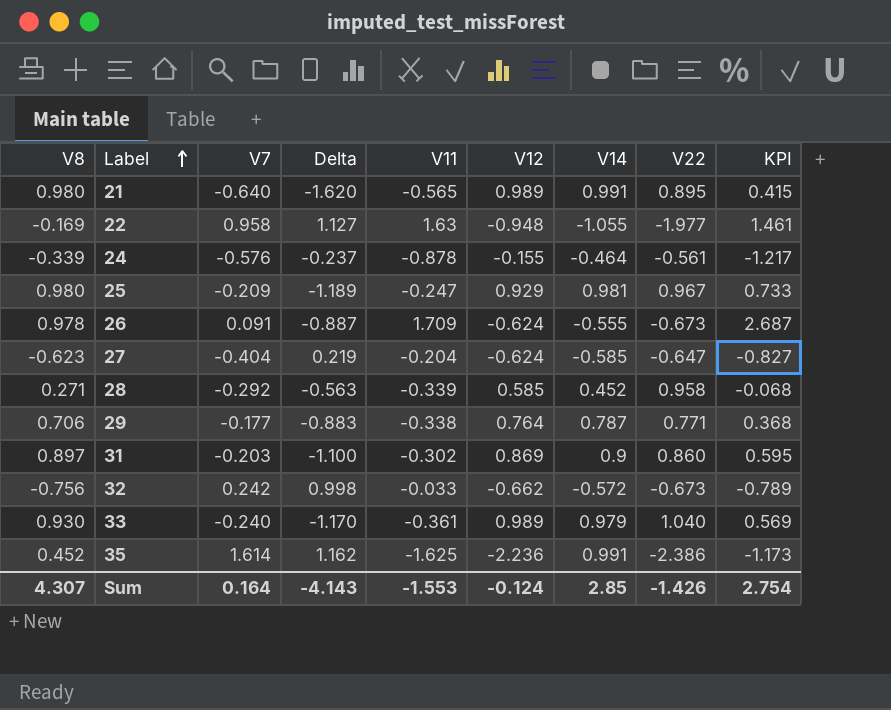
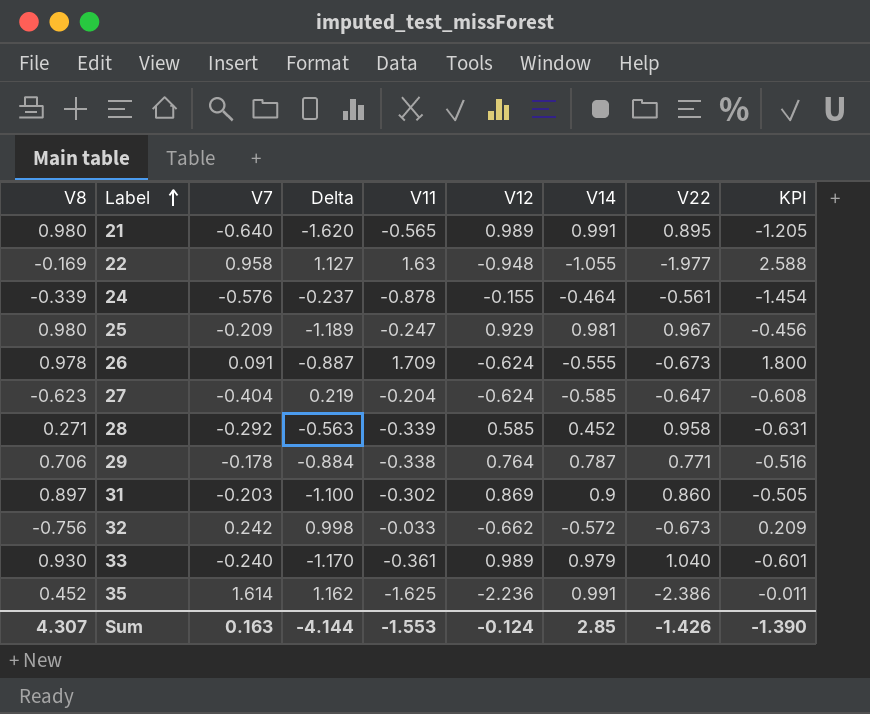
column KPI | formula: [V8] + [V11] -> [V7] + [V11]
29 | V7: -0.177 -> -0.178
29 | Delta: -0.883 -> -0.884
Sum | V7: 0.164 -> 0.163
Sum | Delta: -4.143 -> -4.144
Sum | KPI: 2.754 -> -1.390

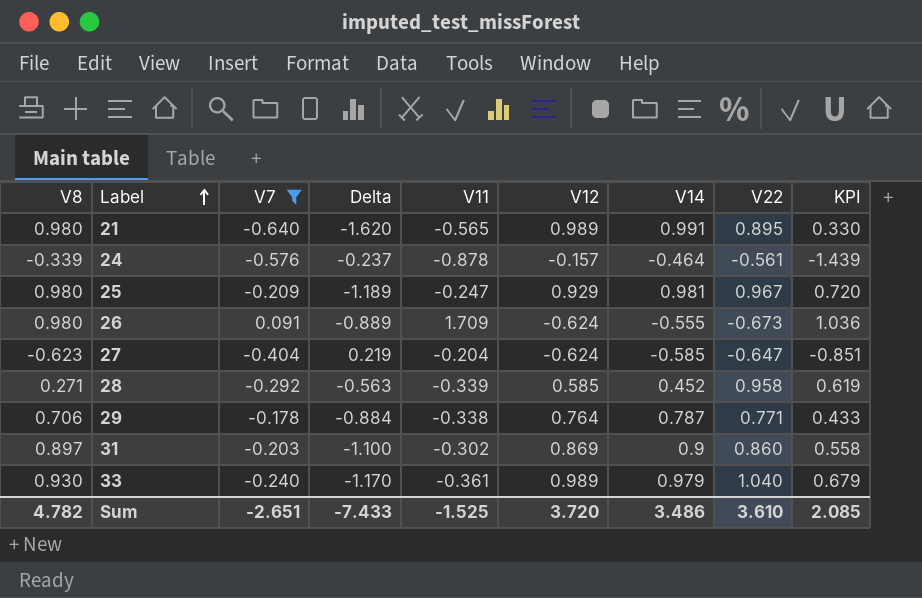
filter: none -> V7 <= 0.091
column KPI | formula: [V7] + [V11] -> [V11] + [V22]
24 | V12: -0.155 -> -0.157
26 | V8: 0.978 -> 0.980
26 | Delta: -0.887 -> -0.889
Sum | V8: 4.307 -> 4.782
Sum | V7: 0.163 -> -2.651
Sum | Delta: -4.144 -> -7.433
Sum | V11: -1.553 -> -1.525
Sum | V12: -0.124 -> 3.720
Sum | V14: 2.85 -> 3.486
Sum | V22: -1.426 -> 3.610
Sum | KPI: -1.390 -> 2.085

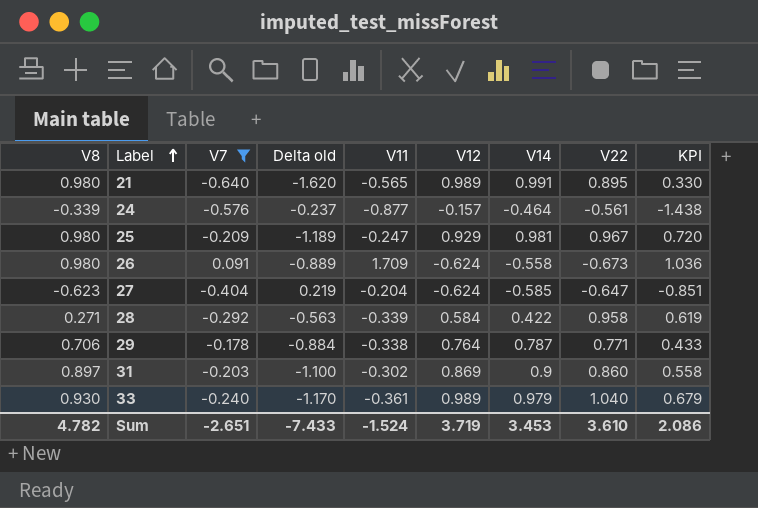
column name: Delta -> Delta old
24 | V11: -0.878 -> -0.877
24 | KPI: -1.439 -> -1.438
26 | V14: -0.555 -> -0.558
28 | V12: 0.585 -> 0.584
28 | V14: 0.452 -> 0.422
Sum | V11: -1.525 -> -1.524
Sum | V12: 3.720 -> 3.719
Sum | V14: 3.486 -> 3.453
Sum | KPI: 2.085 -> 2.086

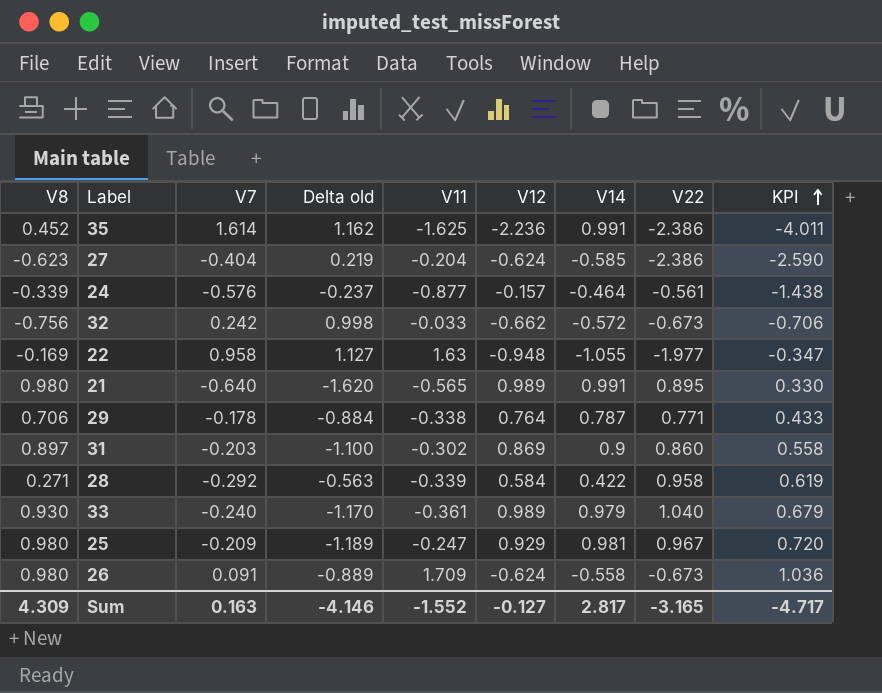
filter: V7 <= 0.091 -> none
row order: Label ascending -> KPI ascending
27 | V22: -0.647 -> -2.386
27 | KPI: -0.851 -> -2.590
Sum | V8: 4.782 -> 4.309
Sum | V7: -2.651 -> 0.163
Sum | Delta old: -7.433 -> -4.146
Sum | V11: -1.524 -> -1.552
Sum | V12: 3.719 -> -0.127
Sum | V14: 3.453 -> 2.817
Sum | V22: 3.610 -> -3.165
Sum | KPI: 2.086 -> -4.717

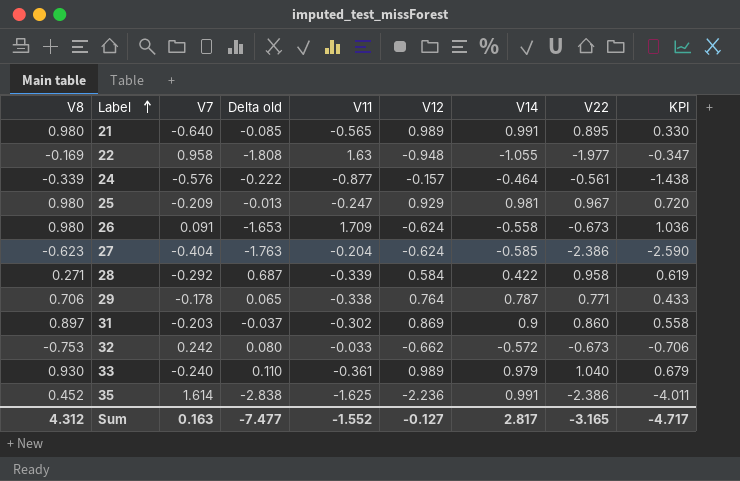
row order: KPI ascending -> Label ascending
column Delta old | formula: [V7] - [V8] -> [V22] - [V8]
32 | V8: -0.756 -> -0.753
Sum | V8: 4.309 -> 4.312
Sum | Delta old: -4.146 -> -7.477

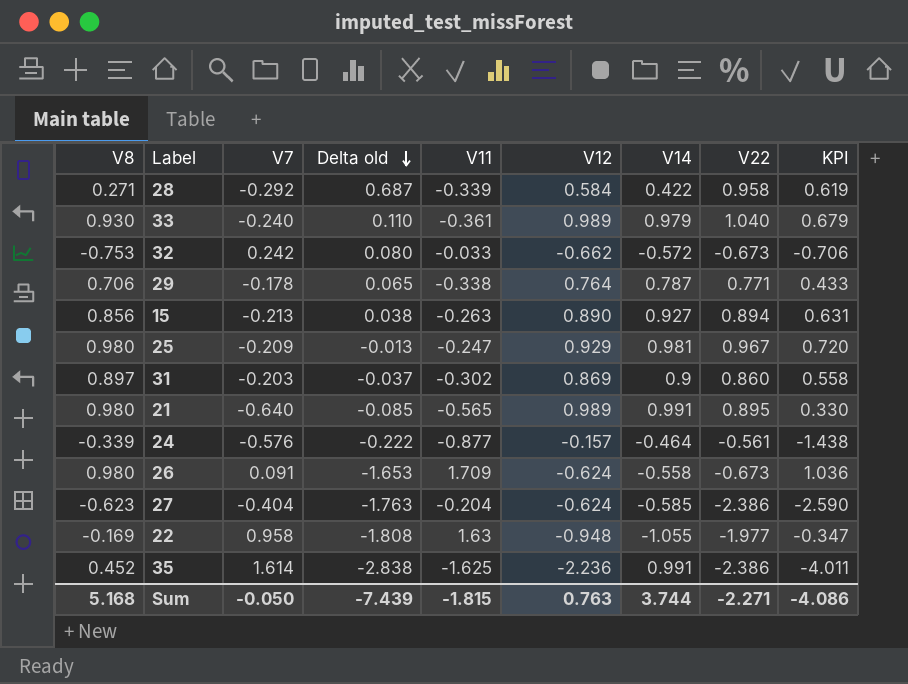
row order: Label ascending -> Delta old descending
row 15: none -> 0.856 | -0.213 | 0.038 | -0.263 | 0.890 | 0.927 | 0.894 | 0.631
Sum | V8: 4.312 -> 5.168
Sum | V7: 0.163 -> -0.050
Sum | Delta old: -7.477 -> -7.439
Sum | V11: -1.552 -> -1.815
Sum | V12: -0.127 -> 0.763
Sum | V14: 2.817 -> 3.744
Sum | V22: -3.165 -> -2.271
Sum | KPI: -4.717 -> -4.086

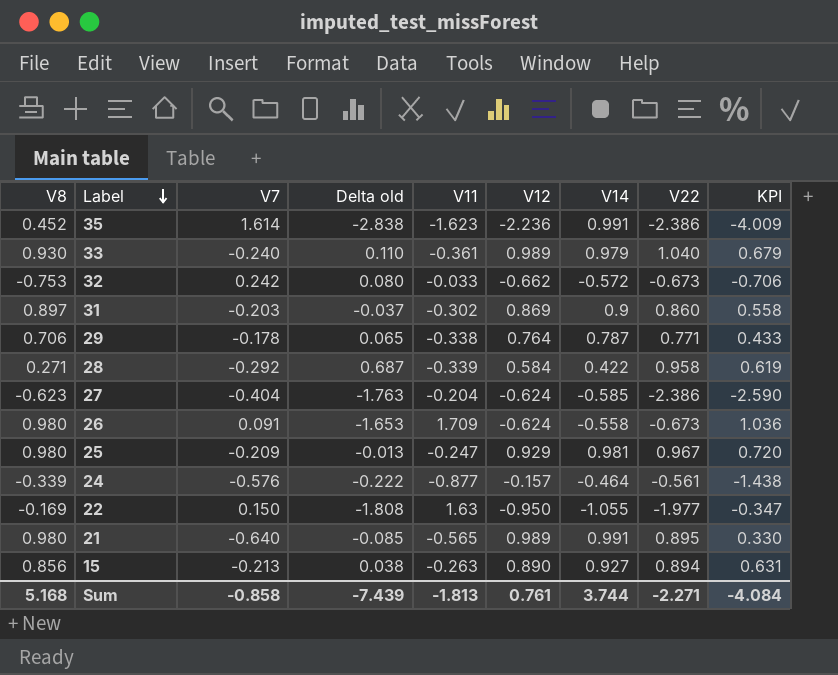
row order: Delta old descending -> Label descending
35 | V11: -1.625 -> -1.623
35 | KPI: -4.011 -> -4.009
22 | V7: 0.958 -> 0.150
22 | V12: -0.948 -> -0.950
Sum | V7: -0.050 -> -0.858
Sum | V11: -1.815 -> -1.813
Sum | V12: 0.763 -> 0.761
Sum | KPI: -4.086 -> -4.084

